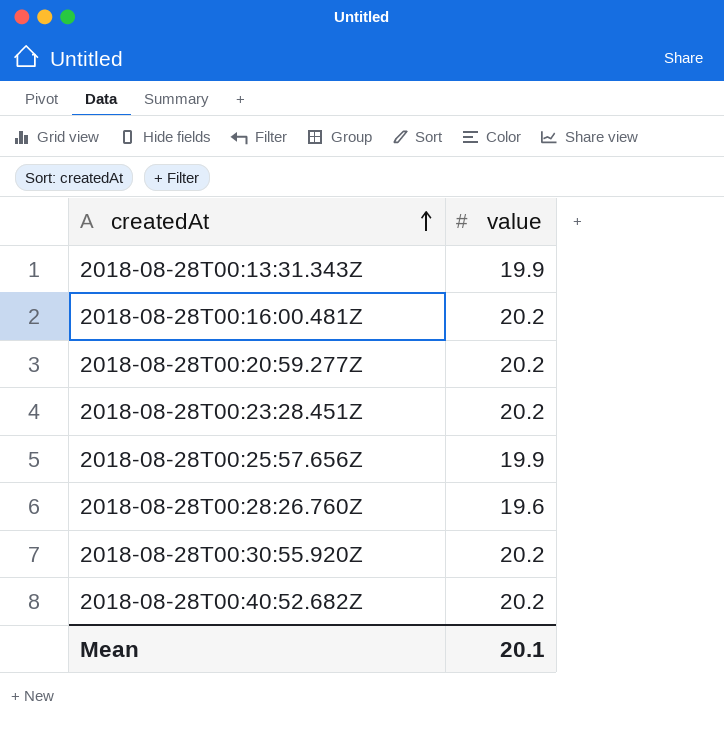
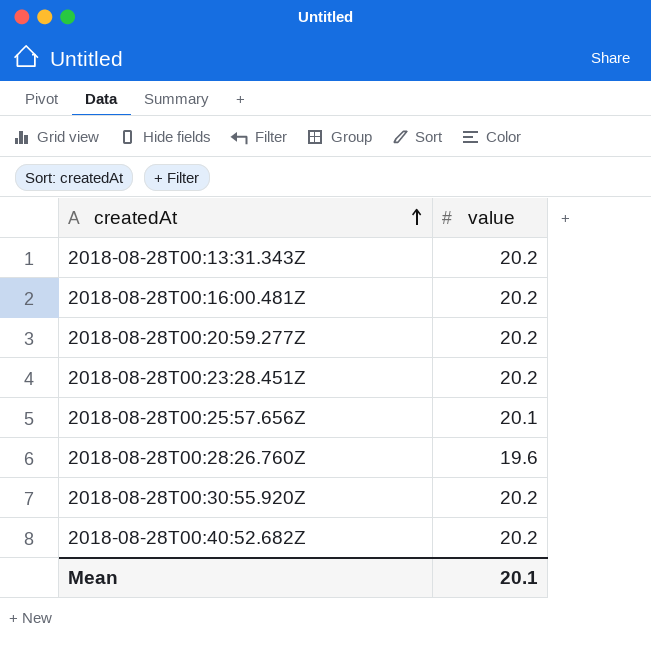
2018-08-28T00:13:31.343Z | value: 19.9 -> 20.2
2018-08-28T00:25:57.656Z | value: 19.9 -> 20.1

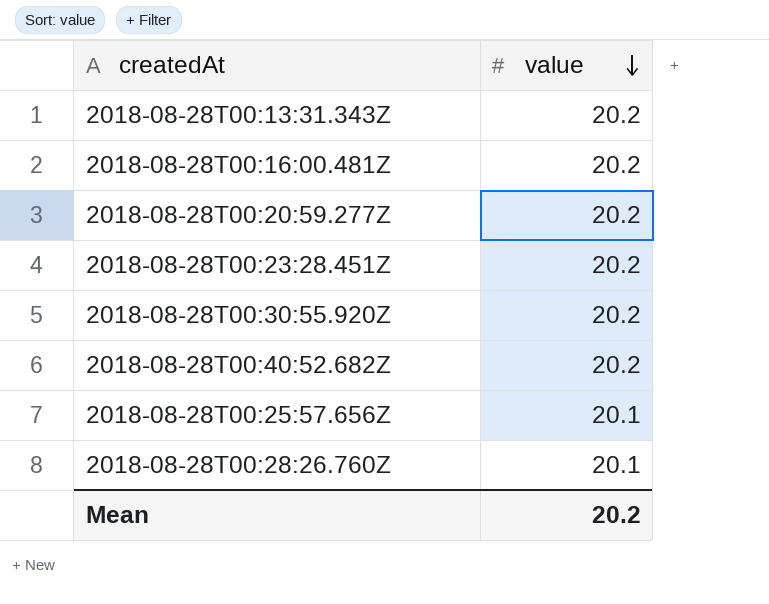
row order: createdAt ascending -> value descending
2018-08-28T00:28:26.760Z | value: 19.6 -> 20.1
Mean | value: 20.1 -> 20.2

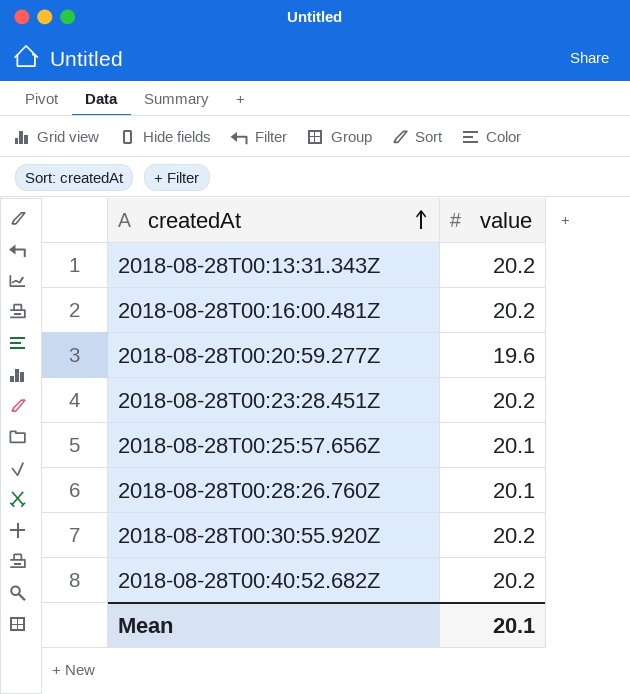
row order: value descending -> createdAt ascending
2018-08-28T00:20:59.277Z | value: 20.2 -> 19.6
Mean | value: 20.2 -> 20.1

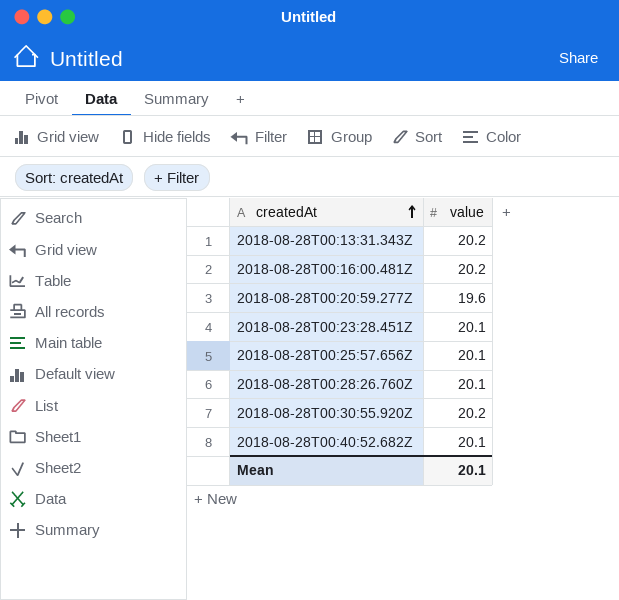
2018-08-28T00:23:28.451Z | value: 20.2 -> 20.1
2018-08-28T00:40:52.682Z | value: 20.2 -> 20.1

